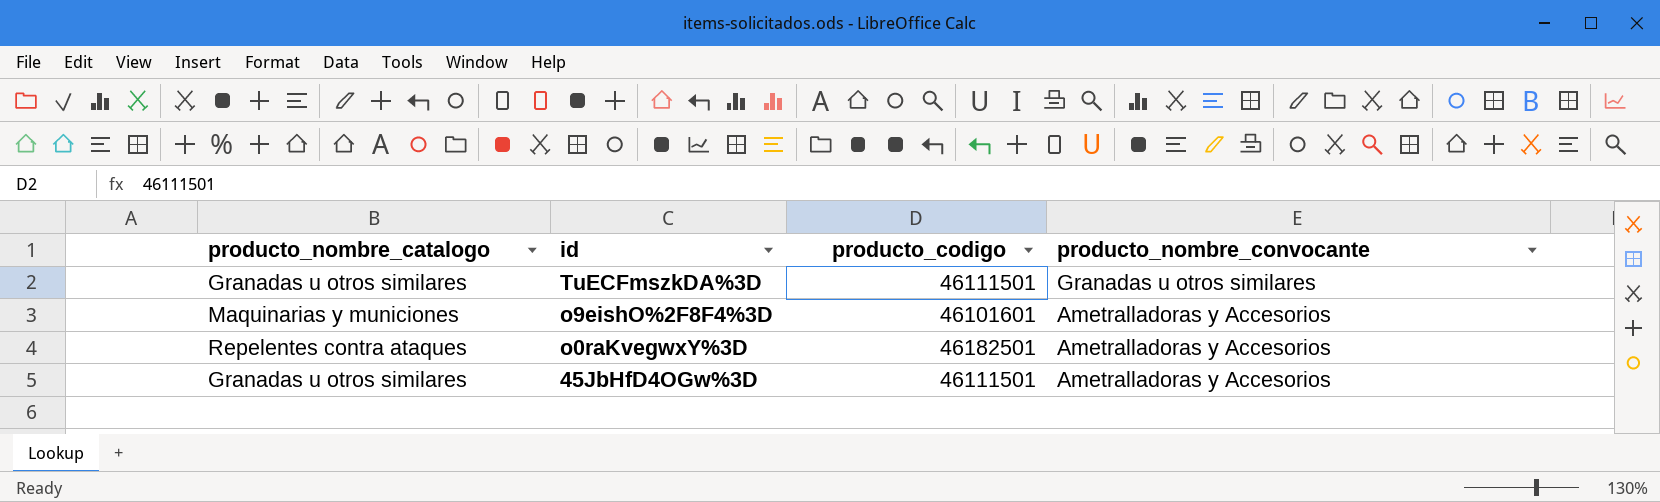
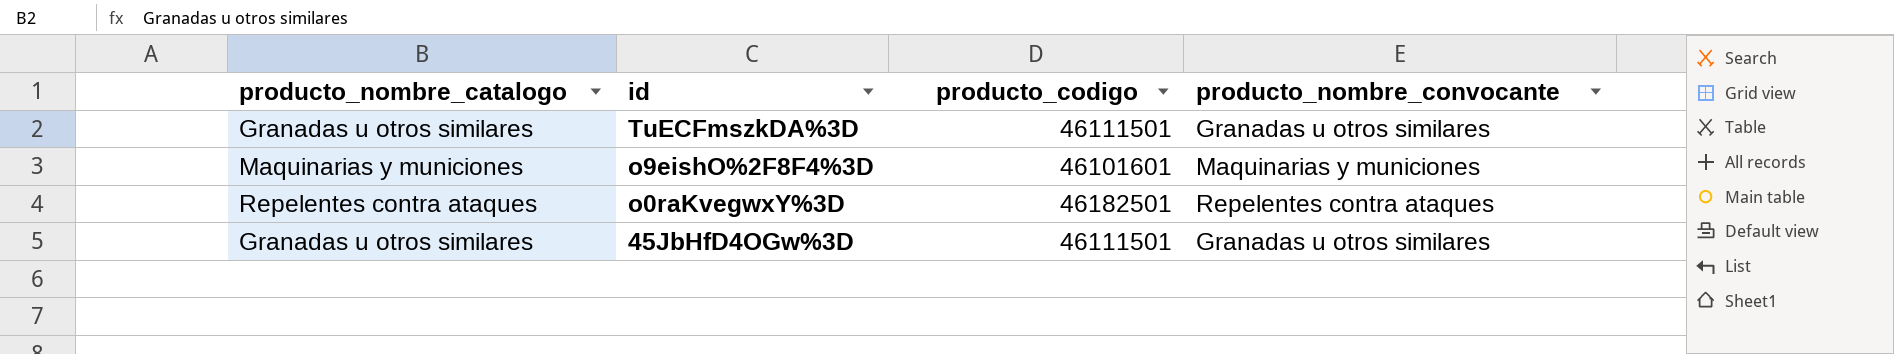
o9eishO%2F8F4%3D | producto_nombre_convocante: Ametralladoras y Accesorios -> Maquinarias y municiones
o0raKvegwxY%3D | producto_nombre_convocante: Ametralladoras y Accesorios -> Repelentes contra ataques
45JbHfD4OGw%3D | producto_nombre_convocante: Ametralladoras y Accesorios -> Granadas u otros similares

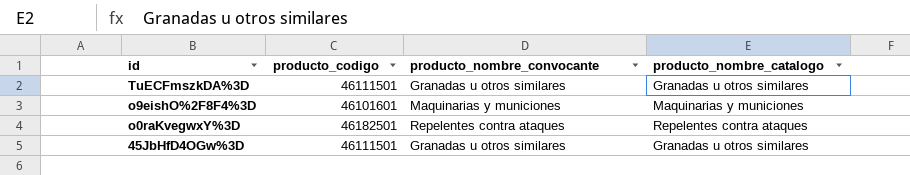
column producto_nombre_catalogo | position: 1 -> 4

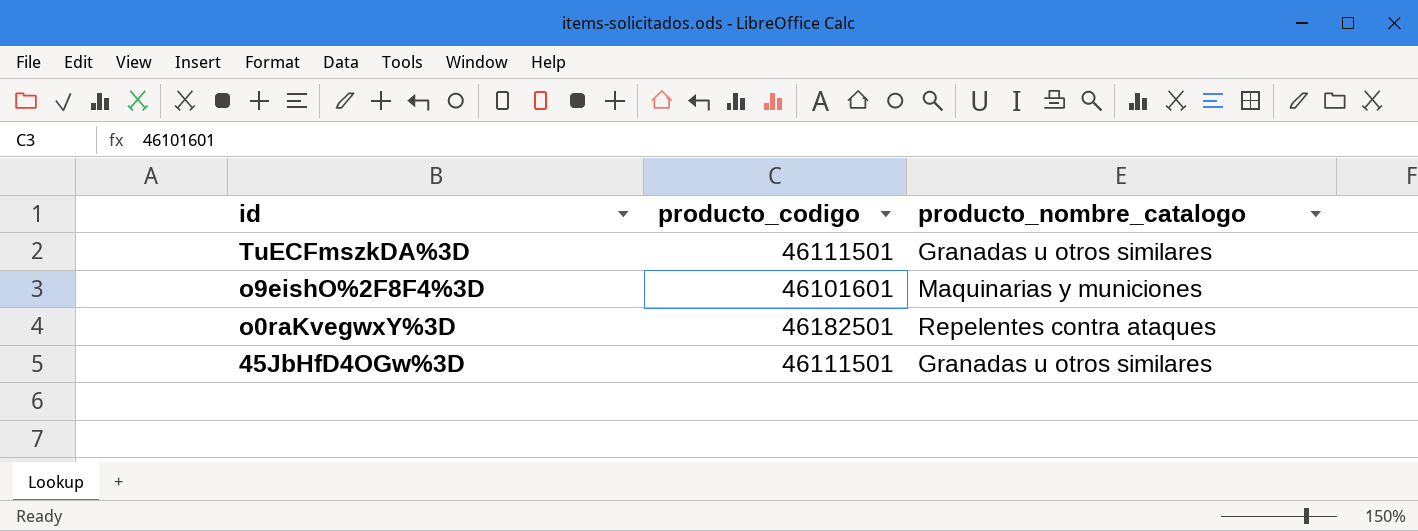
column producto_nombre_convocante | position: 3 -> none

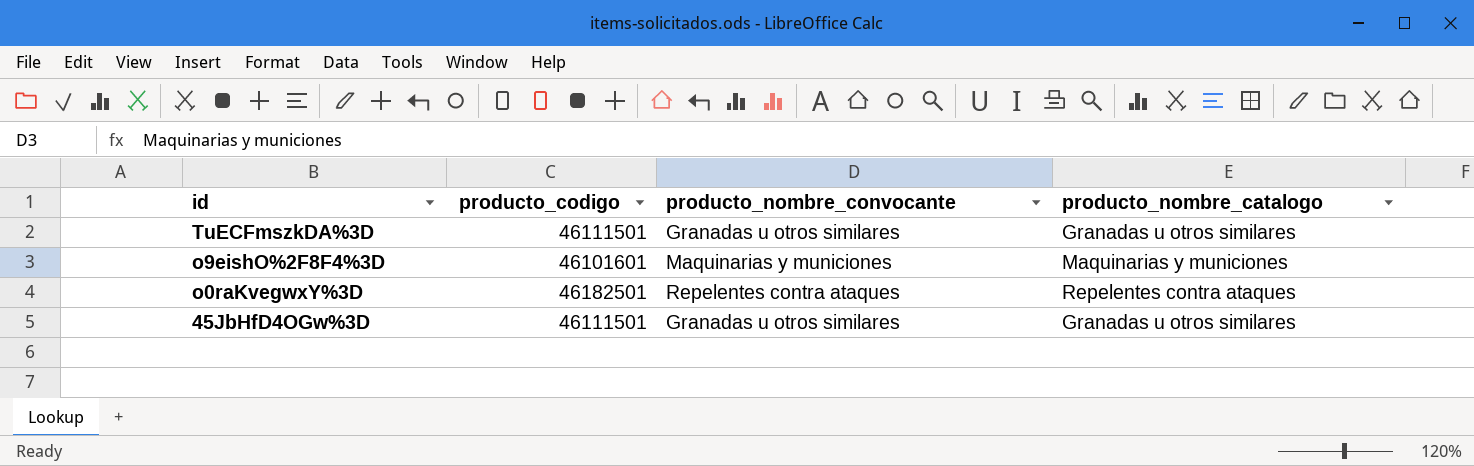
column producto_nombre_convocante | position: none -> 3

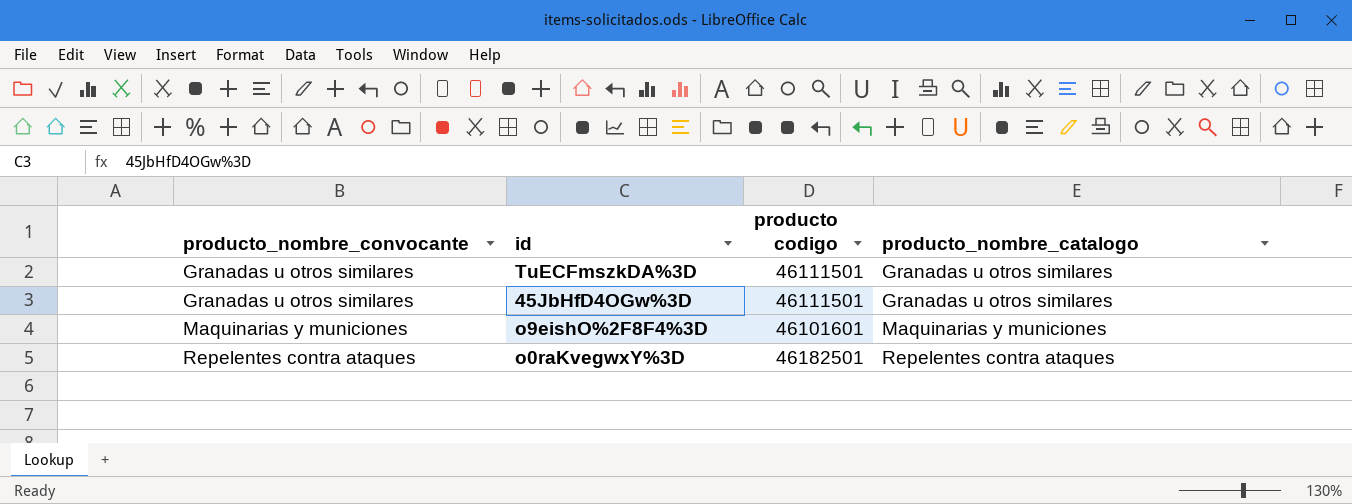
row order: id descending -> producto_nombre_convocante ascending
column producto_nombre_convocante | position: 3 -> 1
column name: producto_codigo -> producto codigo

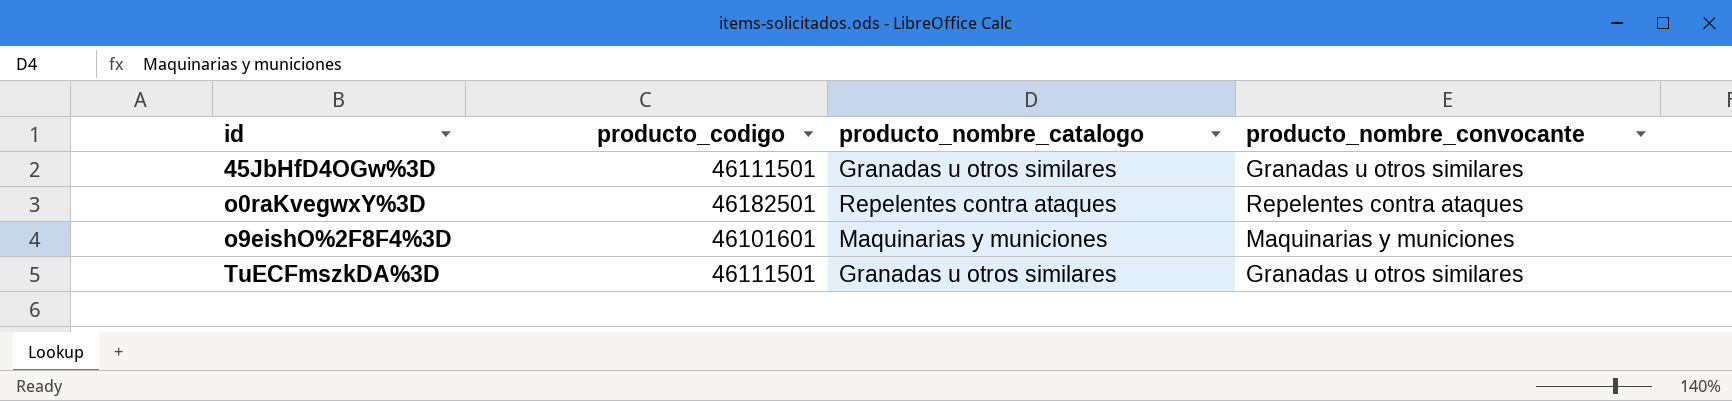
row order: producto_nombre_convocante ascending -> id ascending
column name: producto codigo -> producto_codigo
column producto_nombre_convocante | position: 1 -> 4

